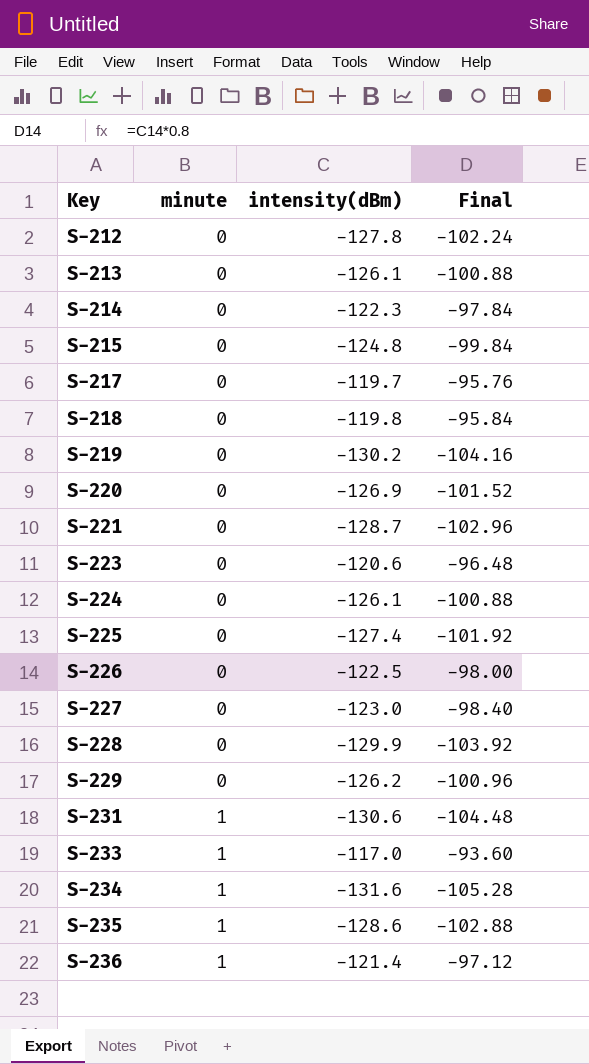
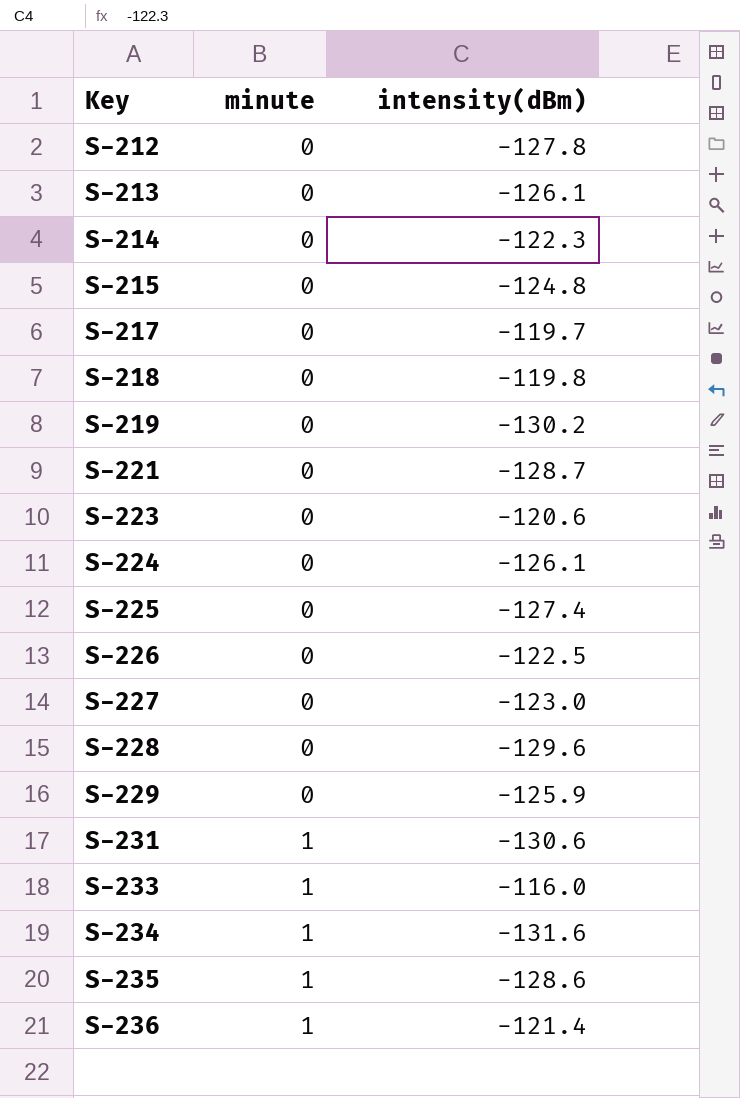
column Final | formula: [intensity(dBm)] * 0.8 -> none
row S-220: 0 | -126.9 | -101.52 -> none
S-228 | intensity(dBm): -129.9 -> -129.6
S-229 | intensity(dBm): -126.2 -> -125.9
S-233 | intensity(dBm): -117.0 -> -116.0

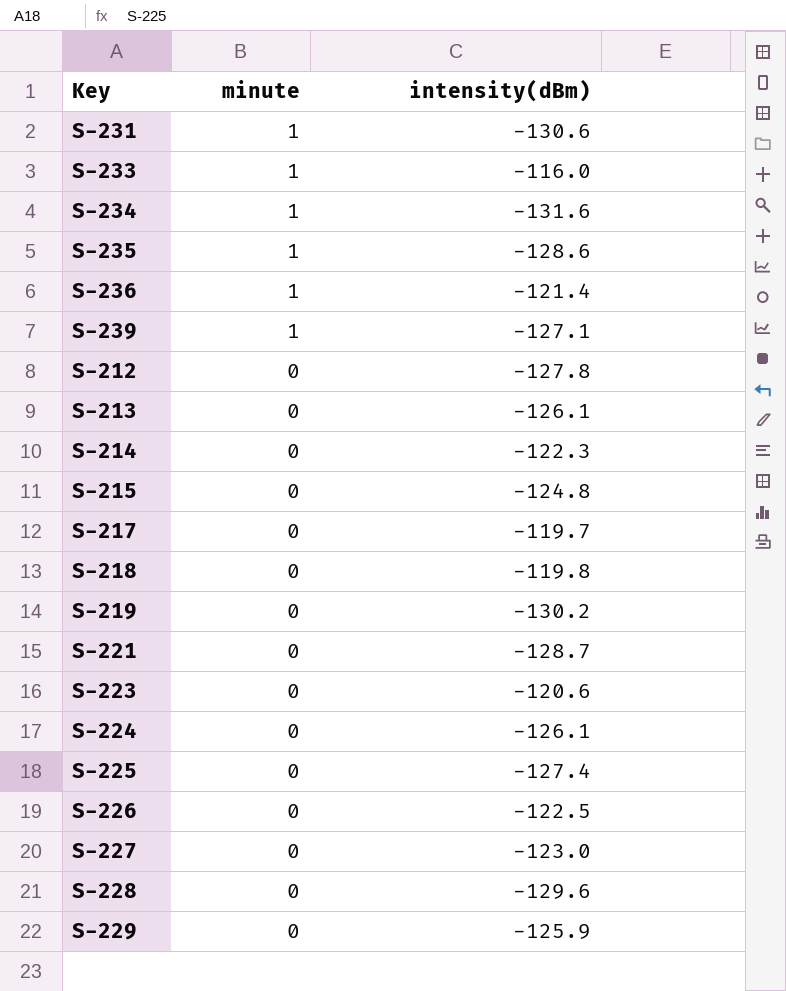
row order: Key ascending -> minute descending
row S-239: none -> 1 | -127.1

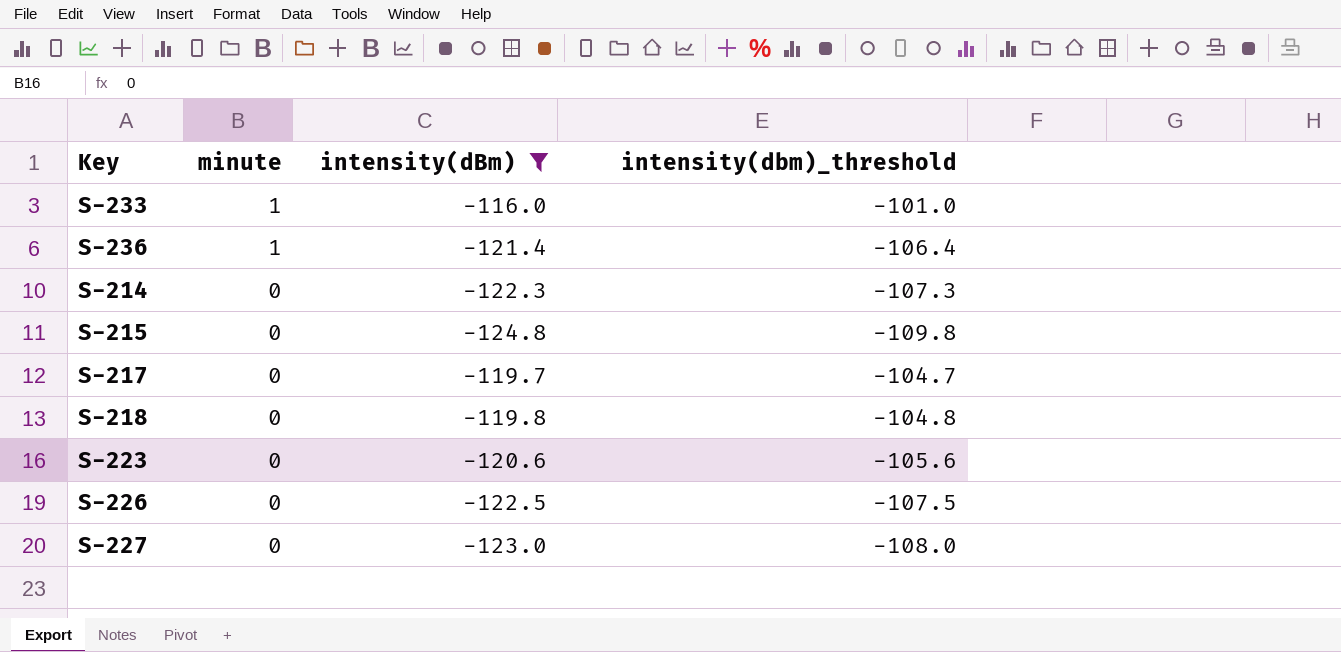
filter: none -> intensity(dBm) >= -124.8
column intensity(dbm)_threshold | formula: none -> [intensity(dBm)] + 15

